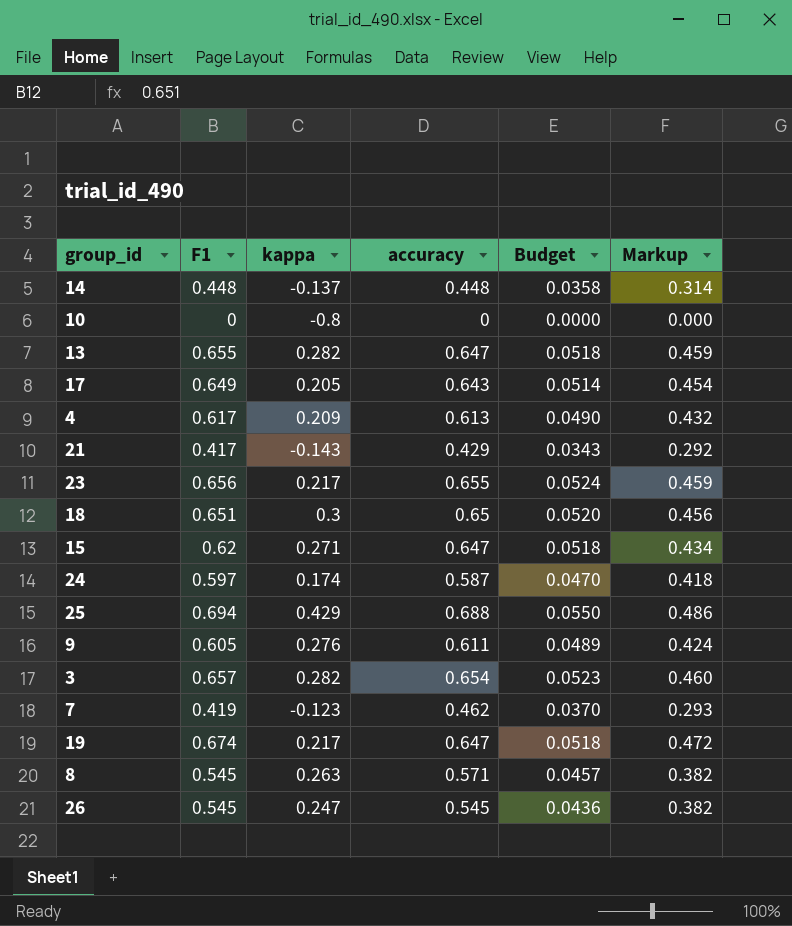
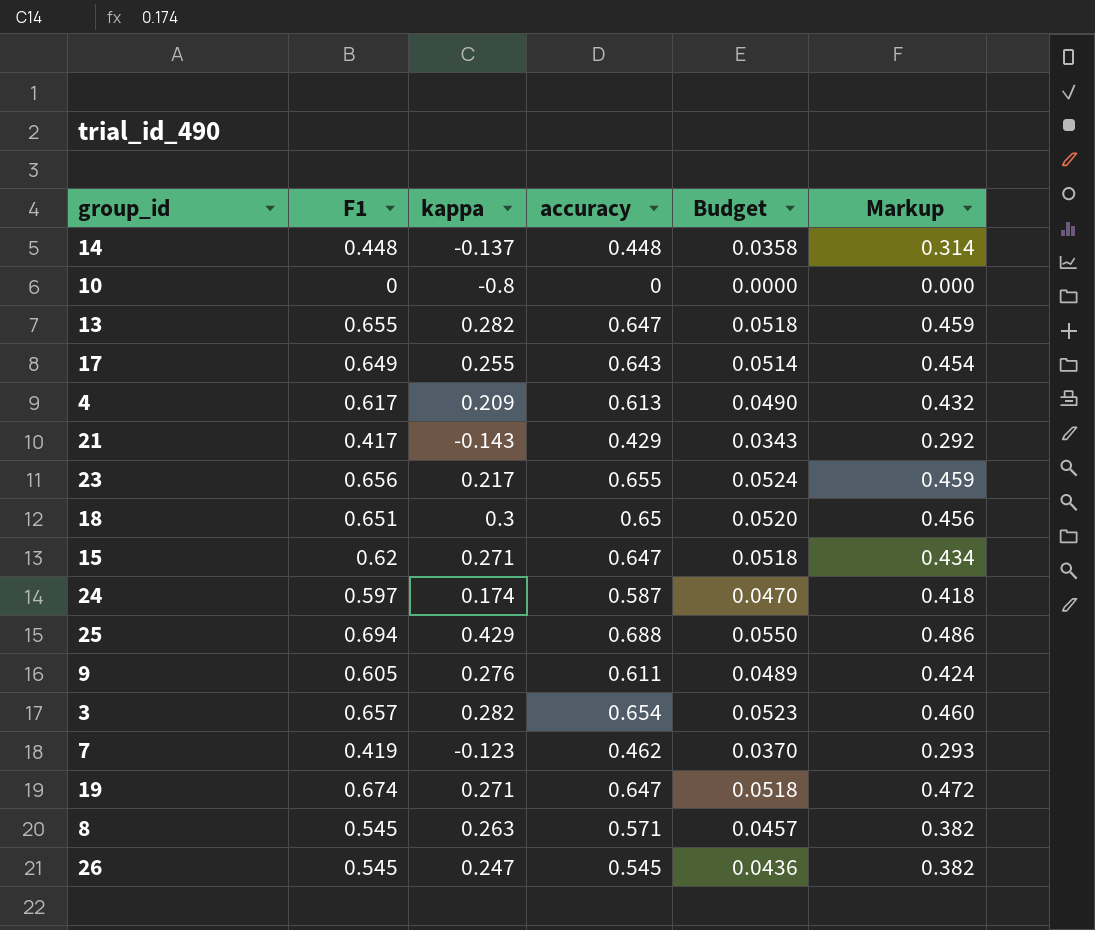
17 | kappa: 0.205 -> 0.255
19 | kappa: 0.217 -> 0.271

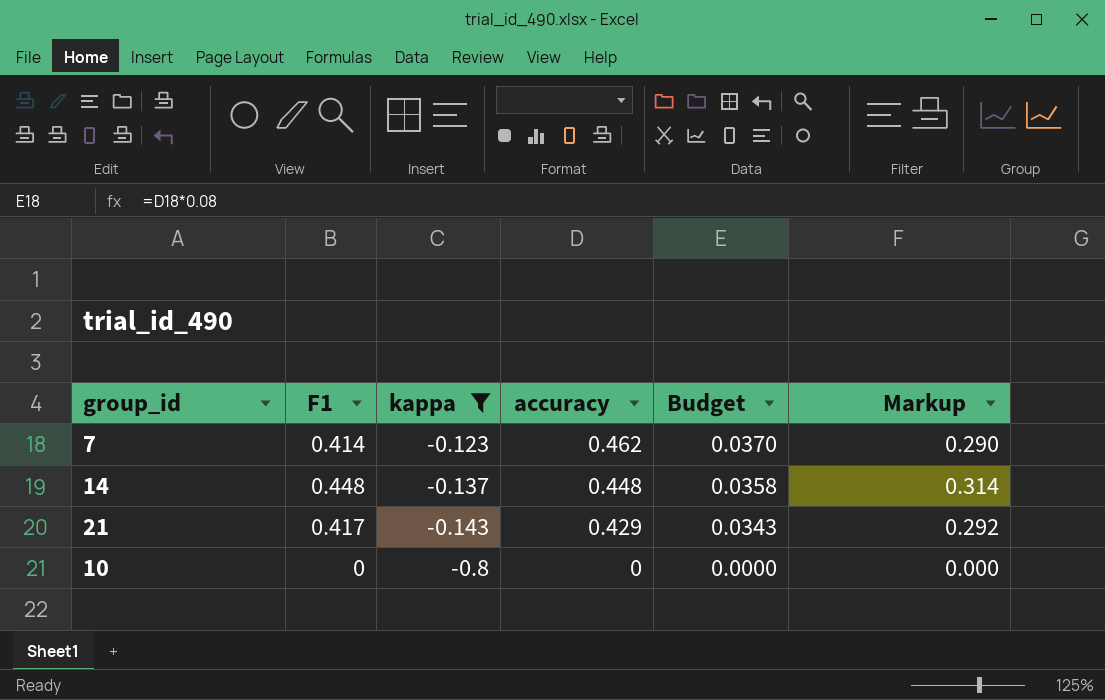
filter: none -> kappa <= -0.123
row order: none -> kappa descending
7 | F1: 0.419 -> 0.414
7 | Markup: 0.293 -> 0.290

